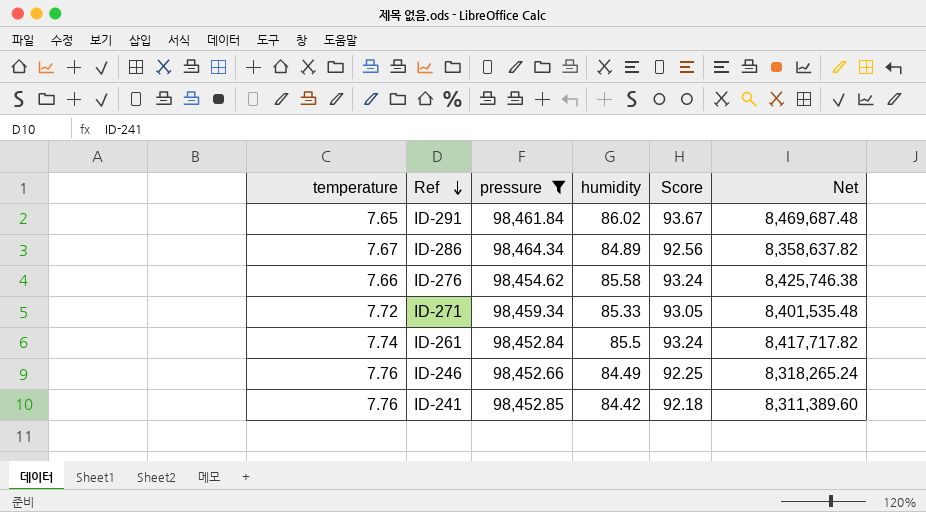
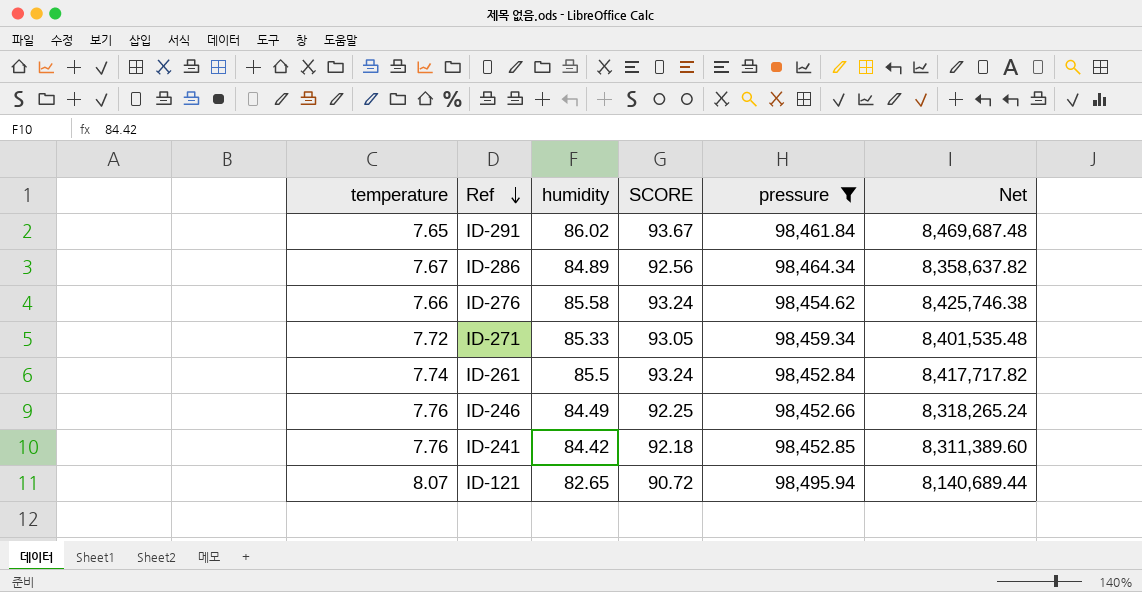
column name: Score -> SCORE
column pressure | position: 3 -> 5
row ID-121: none -> 8.07 | 82.65 | 90.72 | 98,495.94 | 8,140,689.44

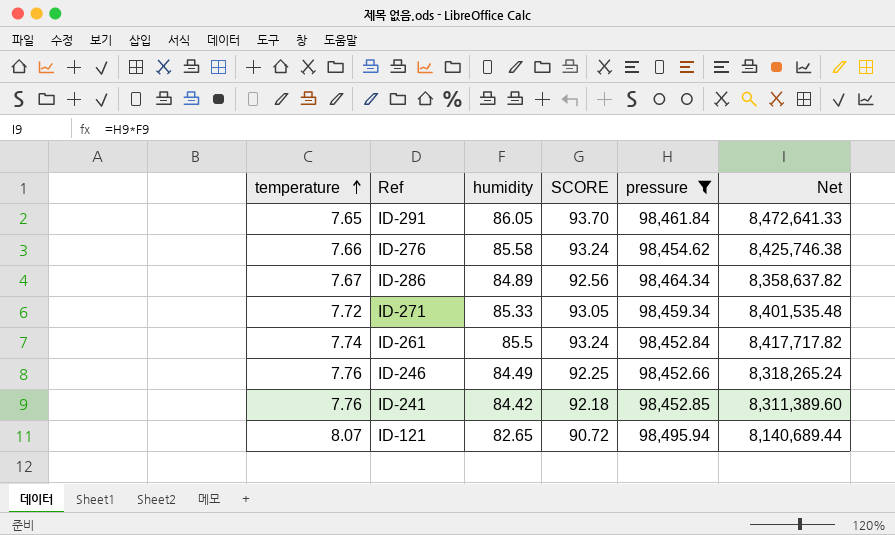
row order: Ref descending -> temperature ascending
ID-291 | humidity: 86.02 -> 86.05
ID-291 | SCORE: 93.67 -> 93.70
ID-291 | Net: 8,469,687.48 -> 8,472,641.33

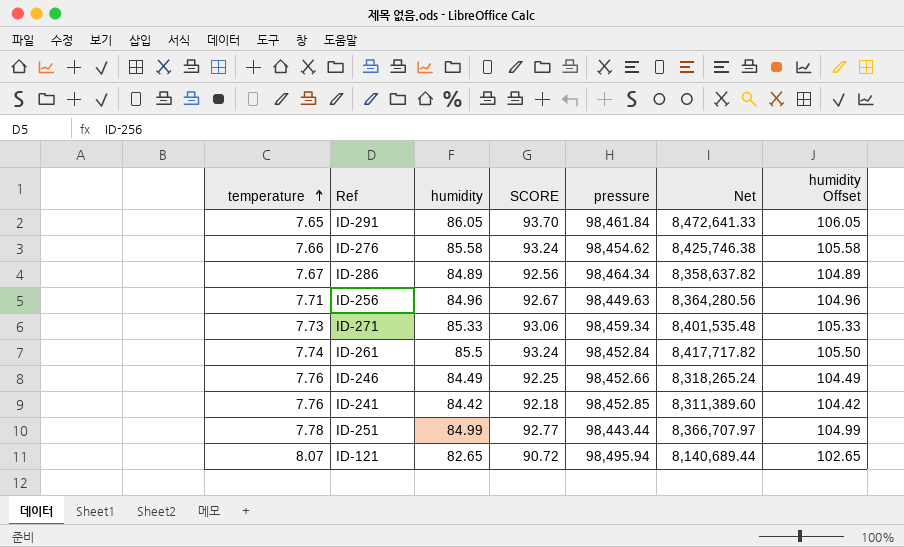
filter: pressure >= 98,452.66 -> none
column humidity Offset | formula: none -> [humidity] + 20
ID-271 | temperature: 7.72 -> 7.73
ID-271 | SCORE: 93.05 -> 93.06

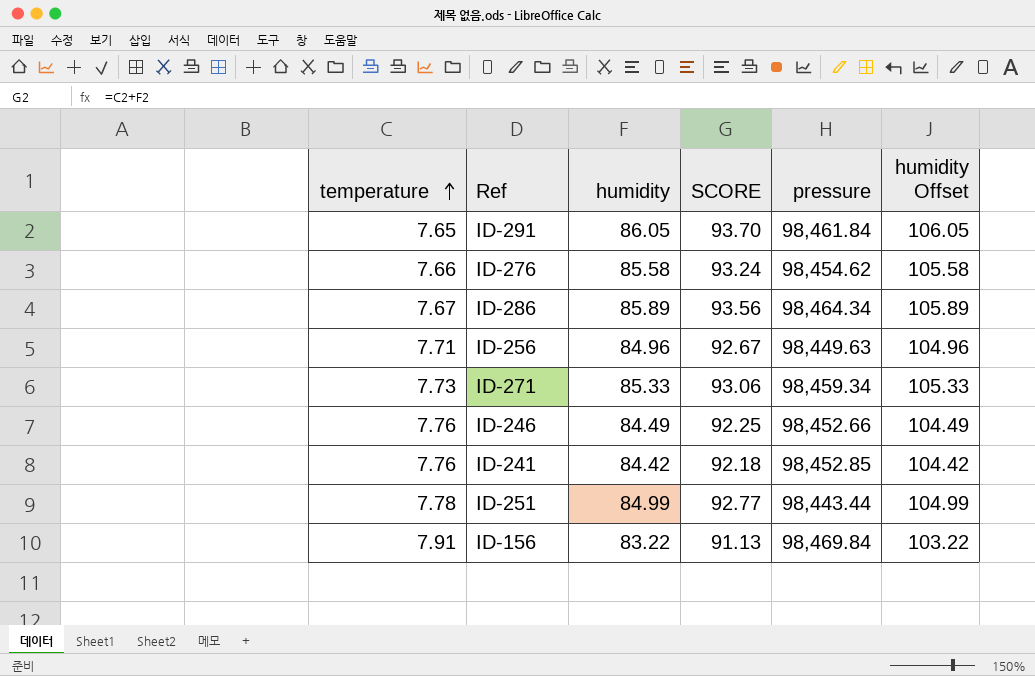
column Net | formula: [humidity] * [pressure] -> none
row ID-261: 7.74 | 85.5 | 93.24 | 98,452.84 | 8,417,717.82 | 105.50 -> none
row ID-121: 8.07 | 82.65 | 90.72 | 98,495.94 | 8,140,689.44 | 102.65 -> none
ID-286 | humidity: 84.89 -> 85.89
ID-286 | SCORE: 92.56 -> 93.56
ID-286 | humidity Offset: 104.89 -> 105.89
row ID-156: none -> 7.91 | 83.22 | 91.13 | 98,469.84 | 103.22

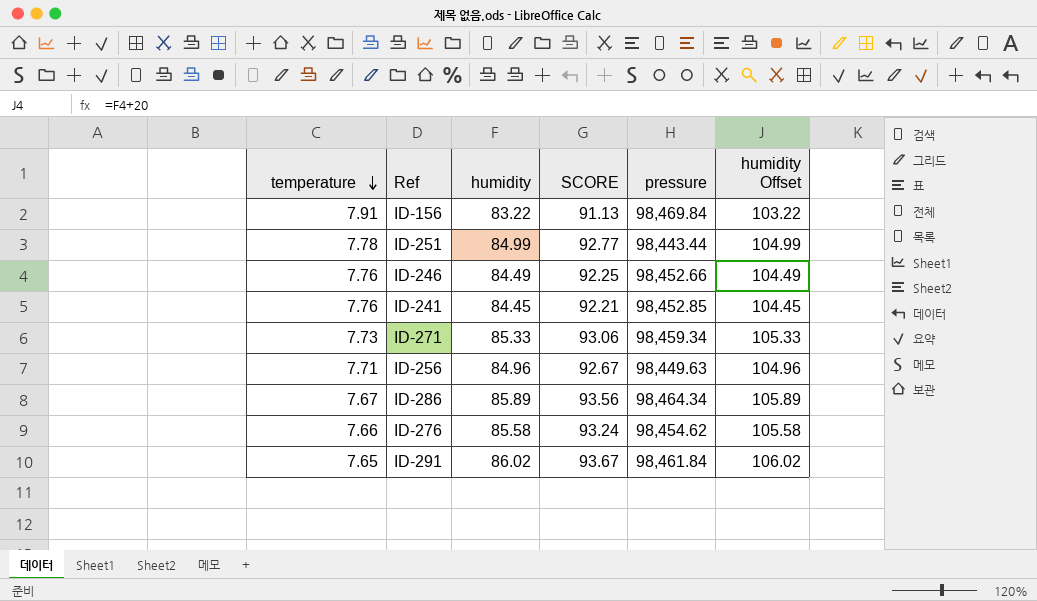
row order: temperature ascending -> temperature descending
ID-241 | humidity: 84.42 -> 84.45
ID-241 | SCORE: 92.18 -> 92.21
ID-241 | humidity Offset: 104.42 -> 104.45
ID-291 | humidity: 86.05 -> 86.02
ID-291 | SCORE: 93.70 -> 93.67
ID-291 | humidity Offset: 106.05 -> 106.02

